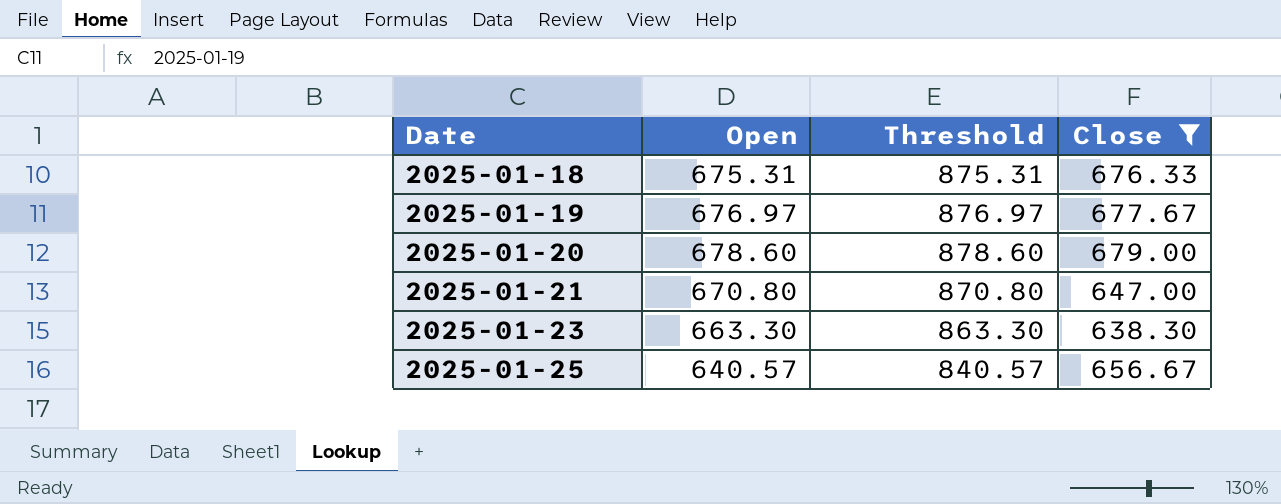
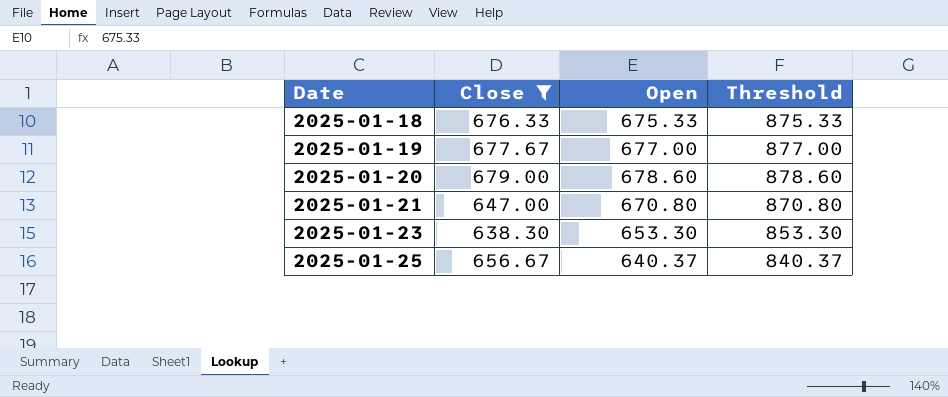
column Close | position: 4 -> 2
2025-01-18 | Open: 675.31 -> 675.33
2025-01-18 | Threshold: 875.31 -> 875.33
2025-01-19 | Open: 676.97 -> 677.00
2025-01-19 | Threshold: 876.97 -> 877.00
2025-01-23 | Open: 663.30 -> 653.30
2025-01-23 | Threshold: 863.30 -> 853.30
2025-01-25 | Open: 640.57 -> 640.37
2025-01-25 | Threshold: 840.57 -> 840.37

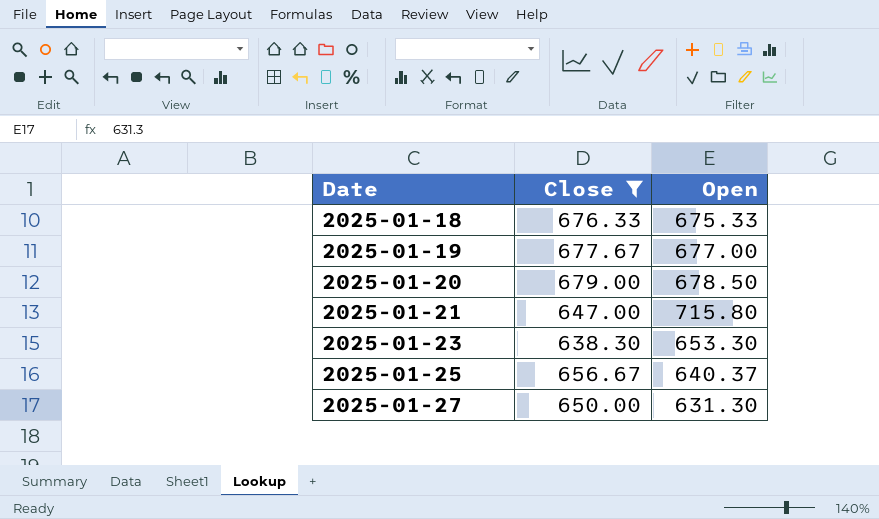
column Threshold | formula: [Open] + 200 -> none
2025-01-20 | Open: 678.60 -> 678.50
2025-01-21 | Open: 670.80 -> 715.80
row 2025-01-27: none -> 650.00 | 631.30

